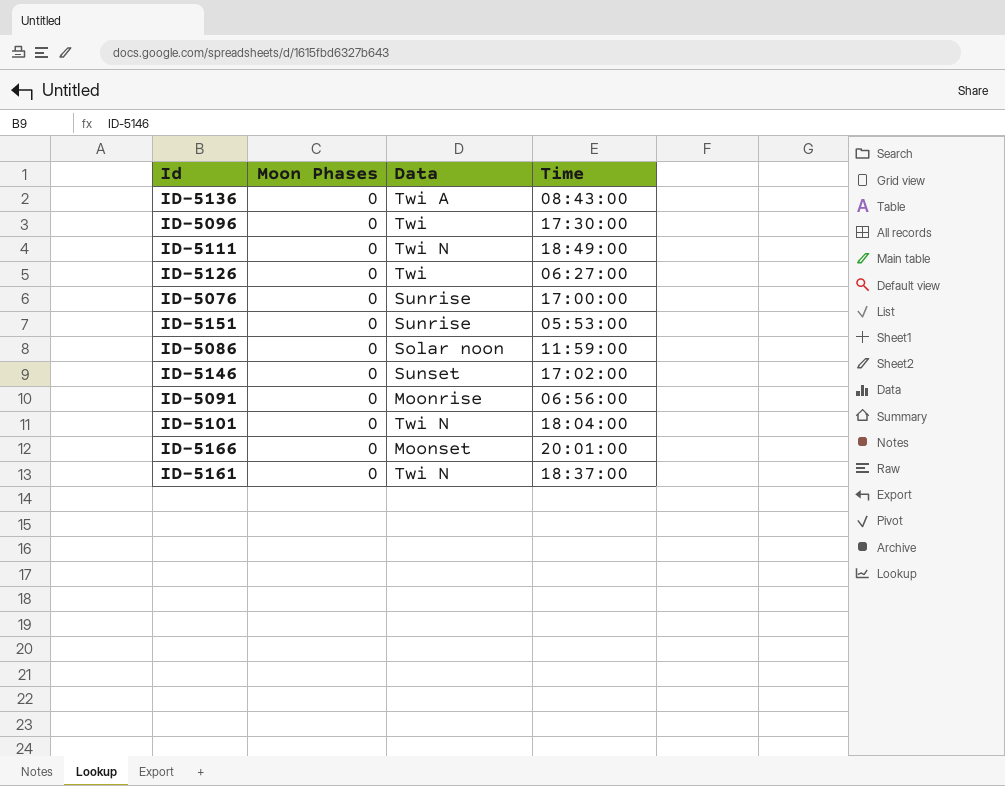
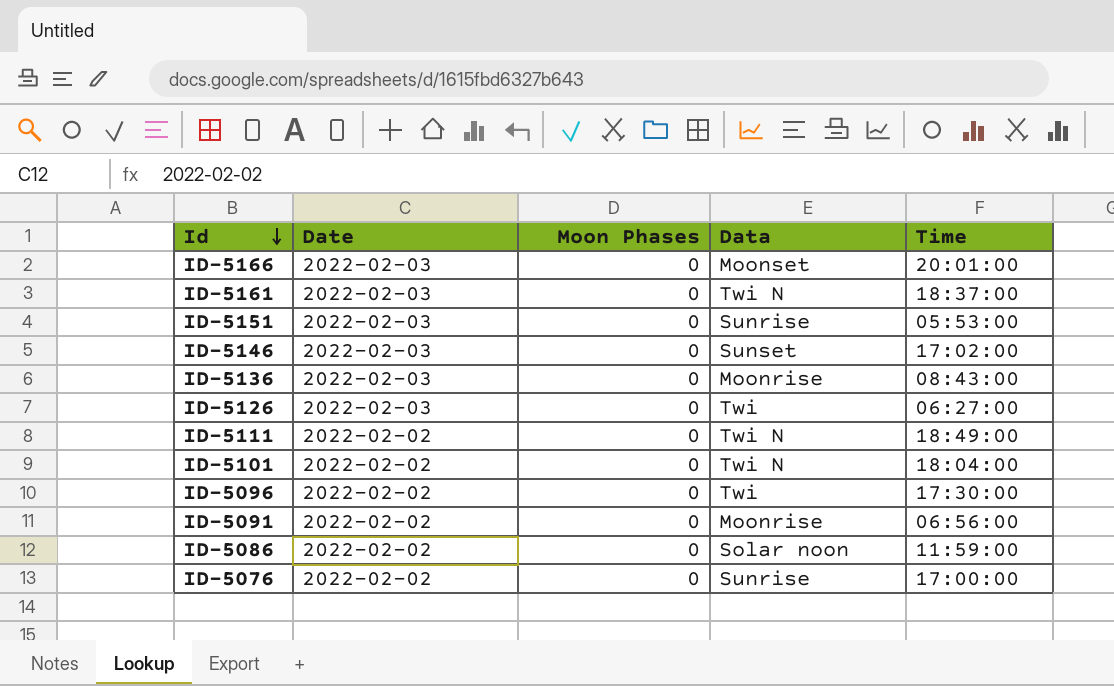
row order: none -> Id descending
column Date | position: none -> 2
ID-5136 | Data: Twi A -> Moonrise

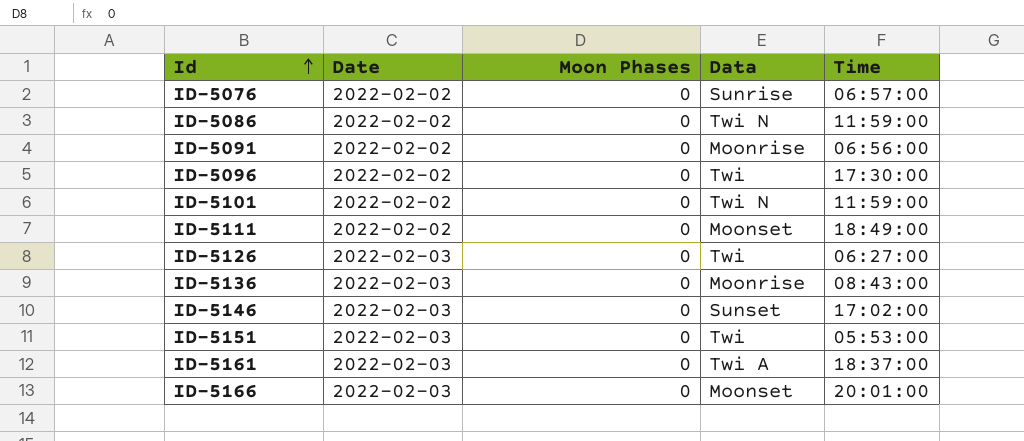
row order: Id descending -> Id ascending
ID-5076 | Time: 17:00:00 -> 06:57:00
ID-5086 | Data: Solar noon -> Twi N
ID-5101 | Time: 18:04:00 -> 11:59:00
ID-5111 | Data: Twi N -> Moonset
ID-5151 | Data: Sunrise -> Twi
ID-5161 | Data: Twi N -> Twi A

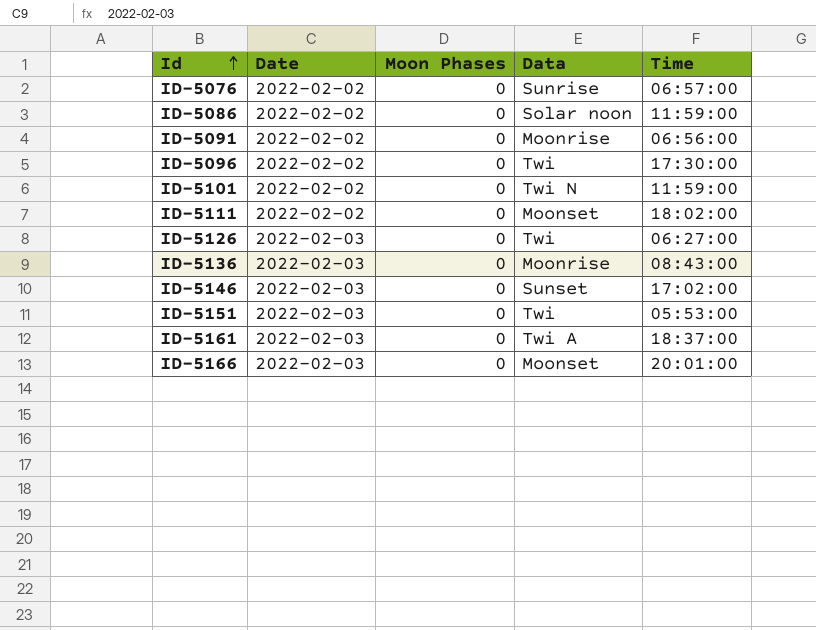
ID-5086 | Data: Twi N -> Solar noon
ID-5111 | Time: 18:49:00 -> 18:02:00

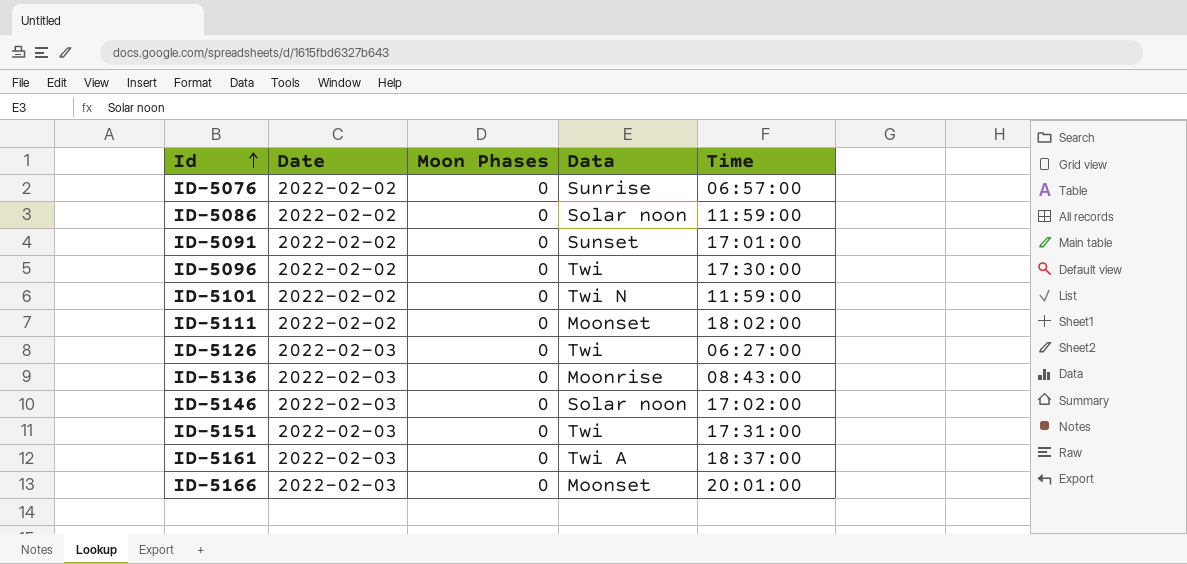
ID-5091 | Data: Moonrise -> Sunset
ID-5091 | Time: 06:56:00 -> 17:01:00
ID-5146 | Data: Sunset -> Solar noon
ID-5151 | Time: 05:53:00 -> 17:31:00

